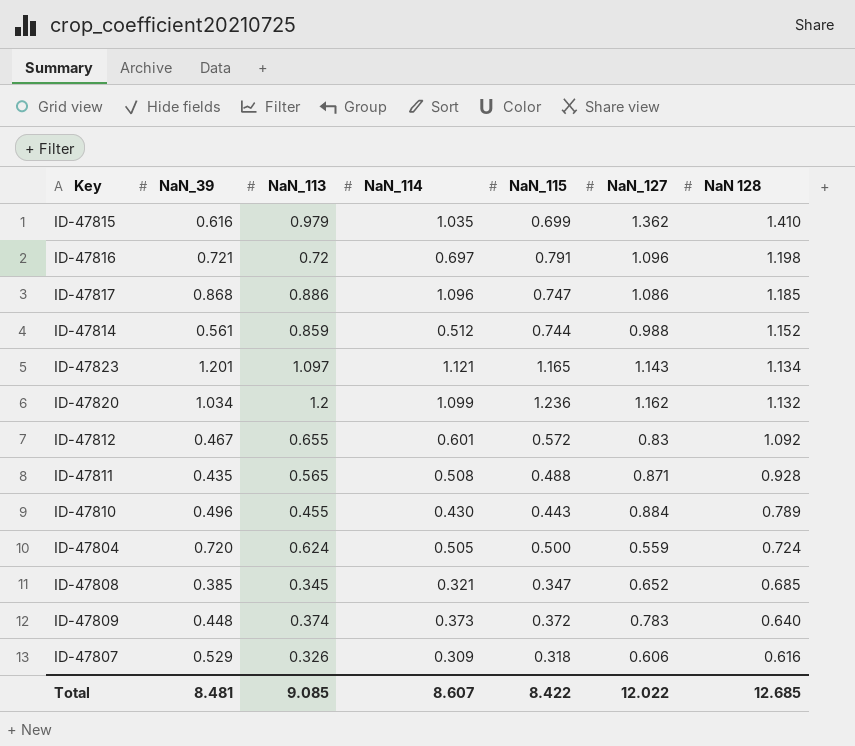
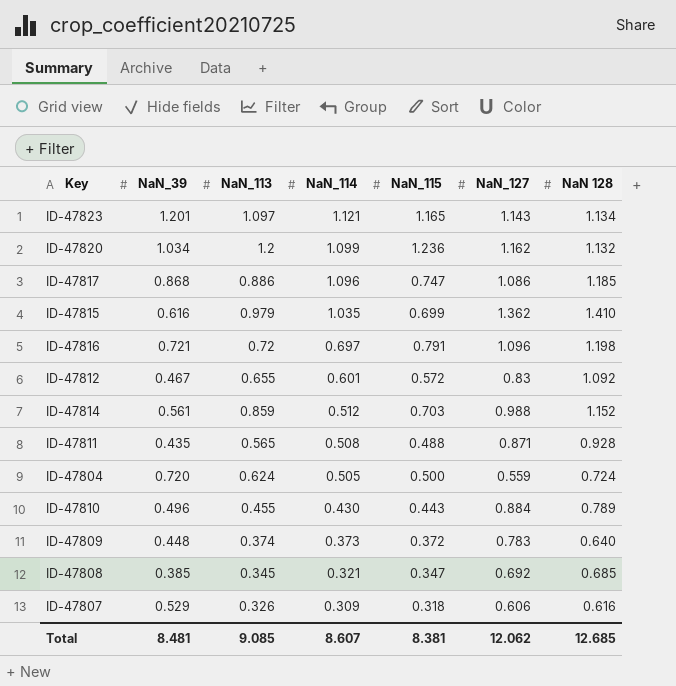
row order: NaN 128 descending -> NaN_114 descending
ID-47814 | NaN_115: 0.744 -> 0.703
ID-47808 | NaN_127: 0.652 -> 0.692
Total | NaN_115: 8.422 -> 8.381
Total | NaN_127: 12.022 -> 12.062

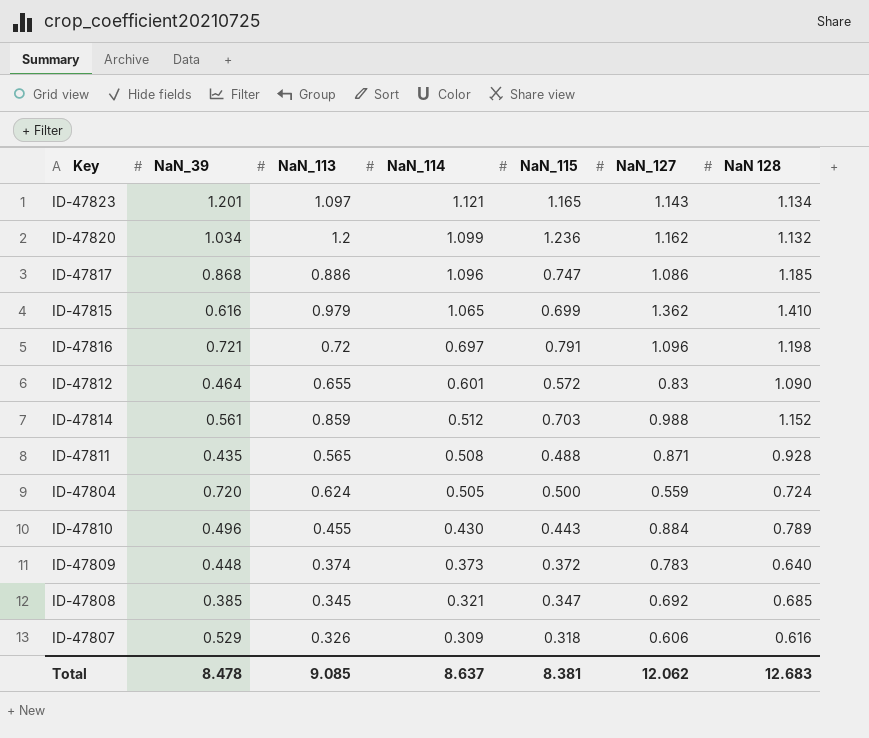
ID-47815 | NaN_114: 1.035 -> 1.065
ID-47812 | NaN_39: 0.467 -> 0.464
ID-47812 | NaN 128: 1.092 -> 1.090
Total | NaN_39: 8.481 -> 8.478
Total | NaN_114: 8.607 -> 8.637
Total | NaN 128: 12.685 -> 12.683

